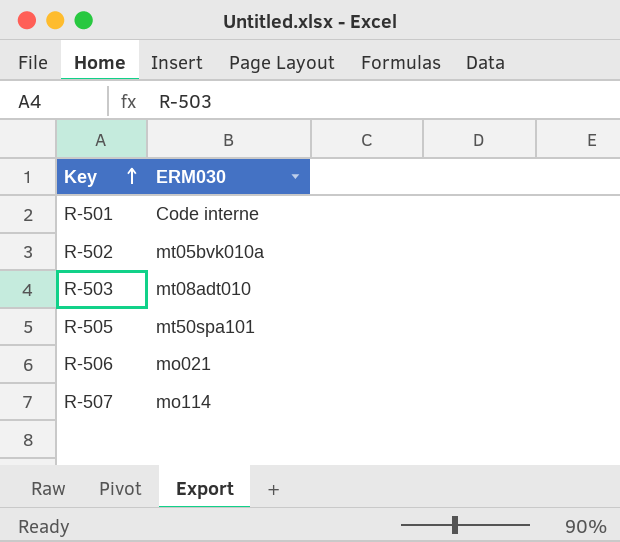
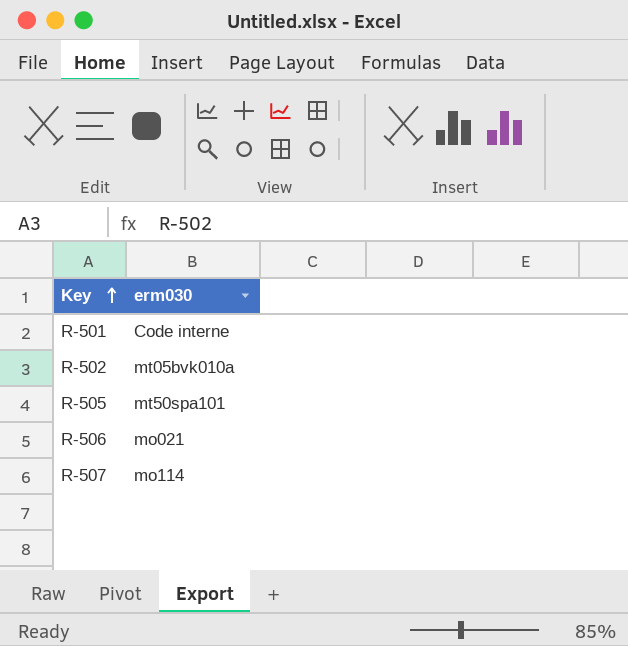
column name: ERM030 -> erm030
row R-503: mt08adt010 -> none

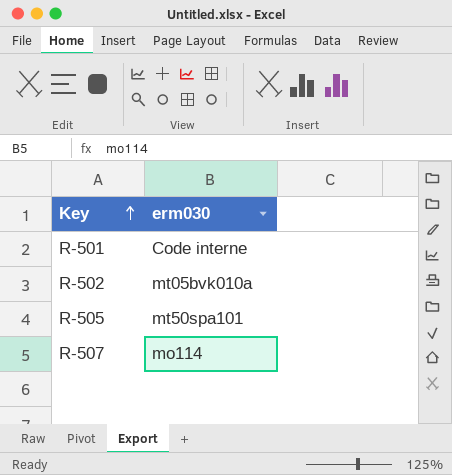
row R-506: mo021 -> none

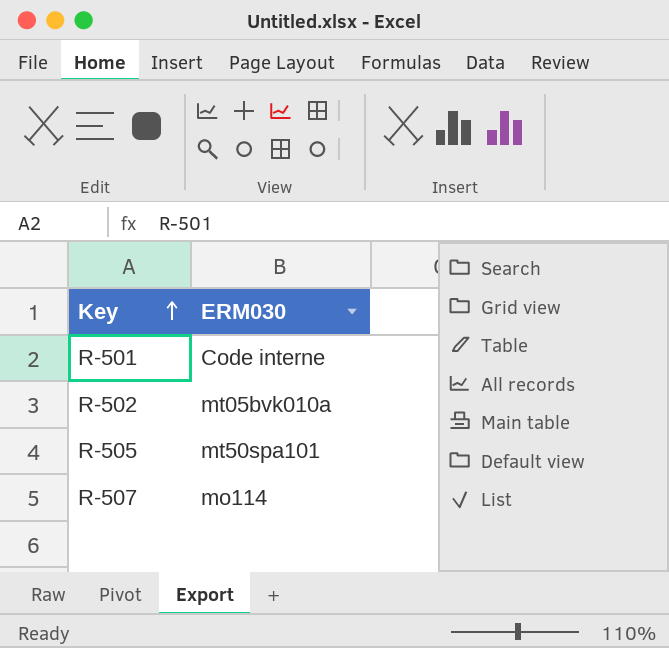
column name: erm030 -> ERM030

